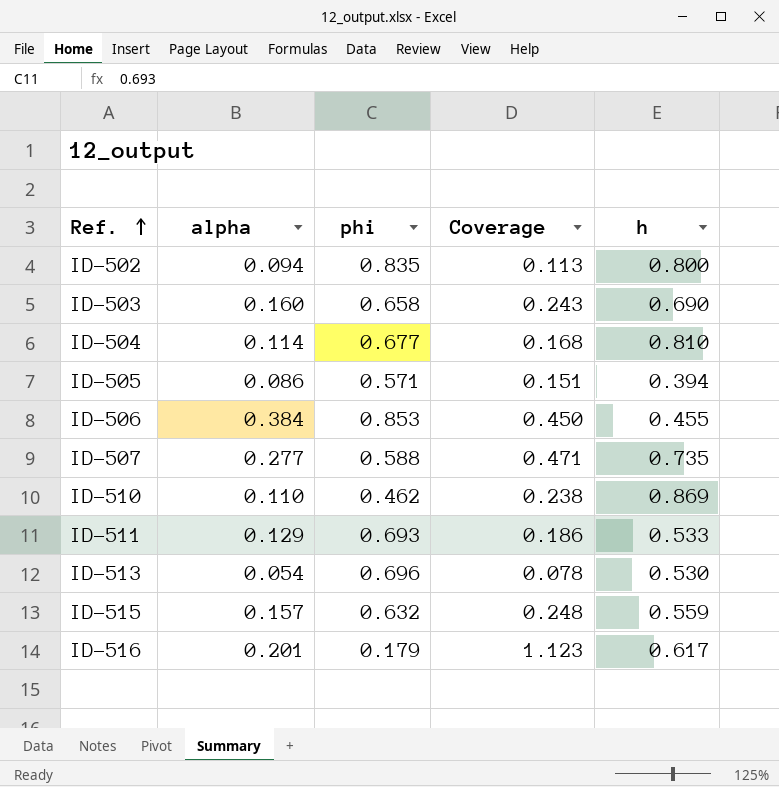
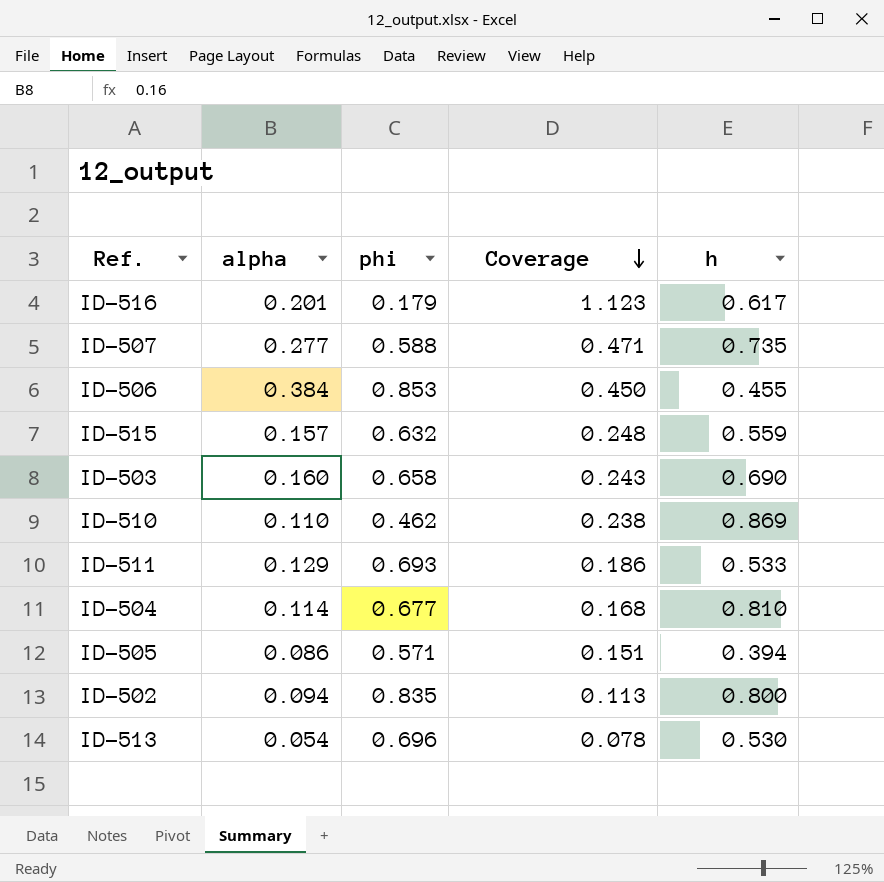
row order: Ref. ascending -> Coverage descending

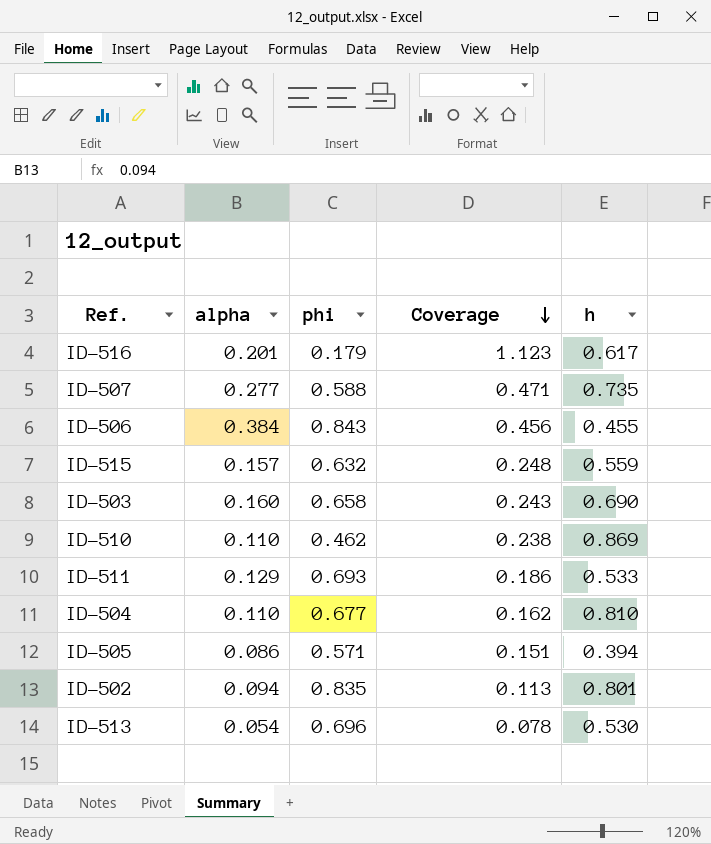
ID-506 | phi: 0.853 -> 0.843
ID-506 | Coverage: 0.450 -> 0.456
ID-504 | alpha: 0.114 -> 0.110
ID-504 | Coverage: 0.168 -> 0.162
ID-502 | h: 0.800 -> 0.801

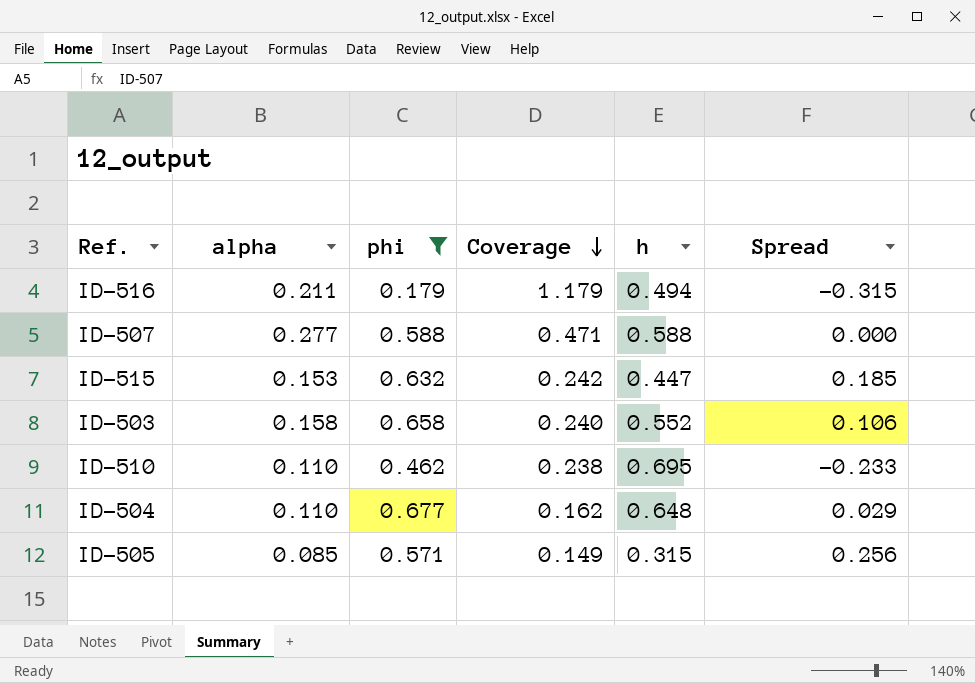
filter: none -> phi <= 0.677
column Spread | formula: none -> [phi] - [h]
ID-516 | alpha: 0.201 -> 0.211
ID-516 | Coverage: 1.123 -> 1.179
ID-516 | h: 0.617 -> 0.494
ID-507 | h: 0.735 -> 0.588
ID-515 | alpha: 0.157 -> 0.153
ID-515 | Coverage: 0.248 -> 0.242
ID-515 | h: 0.559 -> 0.447
ID-503 | alpha: 0.160 -> 0.158
ID-503 | Coverage: 0.243 -> 0.240
ID-503 | h: 0.690 -> 0.552
ID-510 | h: 0.869 -> 0.695
ID-504 | h: 0.810 -> 0.648
ID-505 | alpha: 0.086 -> 0.085
ID-505 | Coverage: 0.151 -> 0.149
ID-505 | h: 0.394 -> 0.315

